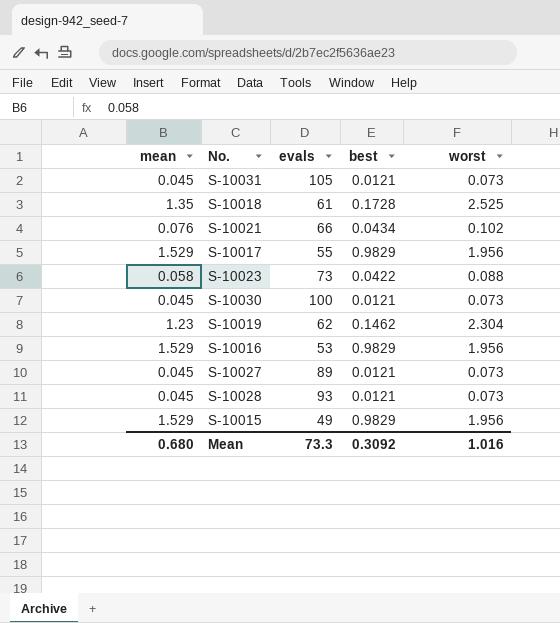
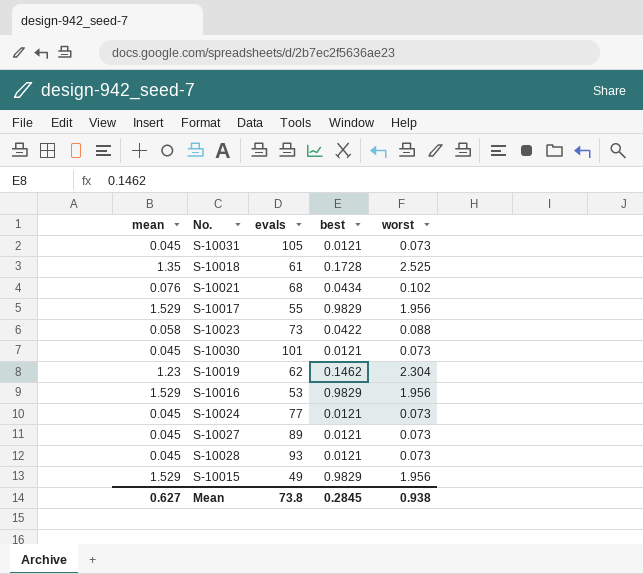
S-10021 | evals: 66 -> 68
S-10030 | evals: 100 -> 101
row S-10024: none -> 0.045 | 77 | 0.0121 | 0.073
Mean | mean: 0.680 -> 0.627
Mean | evals: 73.3 -> 73.8
Mean | best: 0.3092 -> 0.2845
Mean | worst: 1.016 -> 0.938

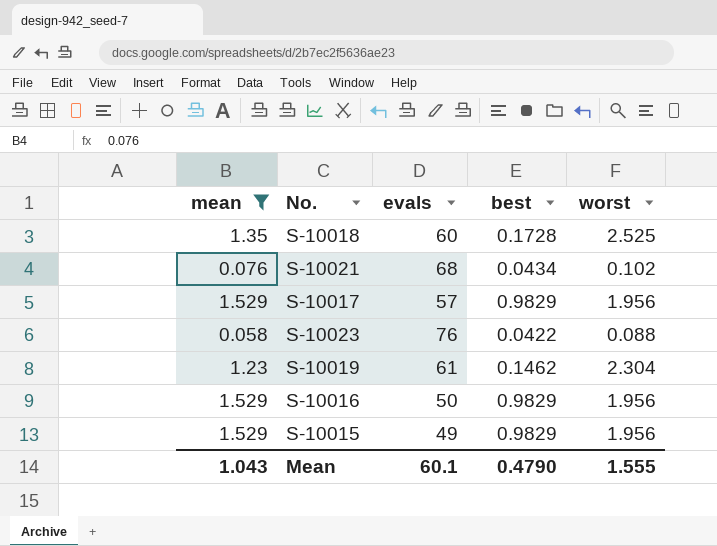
filter: none -> mean != 0.045
S-10018 | evals: 61 -> 60
S-10017 | evals: 55 -> 57
S-10023 | evals: 73 -> 76
S-10019 | evals: 62 -> 61
S-10016 | evals: 53 -> 50
Mean | mean: 0.627 -> 1.043
Mean | evals: 73.8 -> 60.1
Mean | best: 0.2845 -> 0.4790
Mean | worst: 0.938 -> 1.555

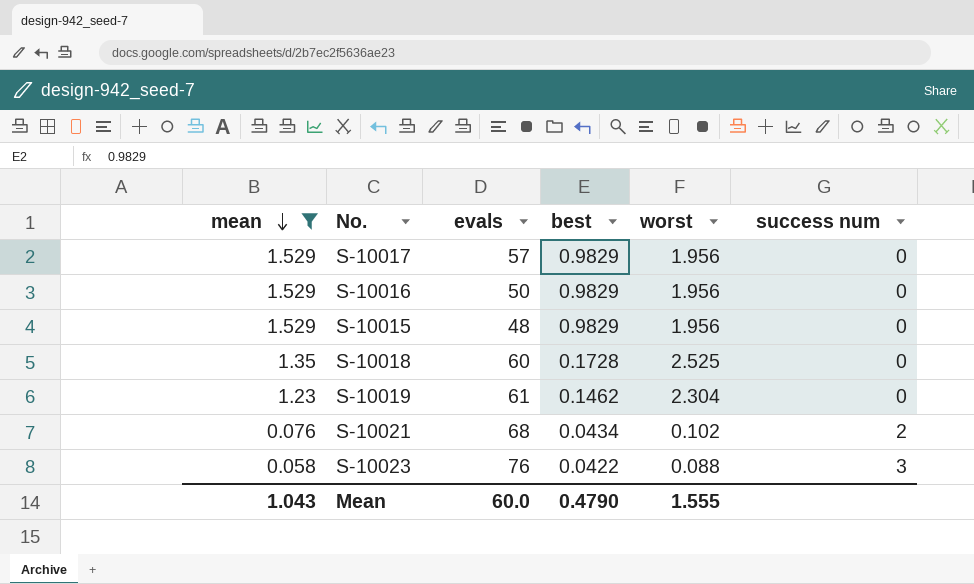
row order: none -> mean descending
column success num | position: none -> 6
S-10015 | evals: 49 -> 48
Mean | evals: 60.1 -> 60.0

